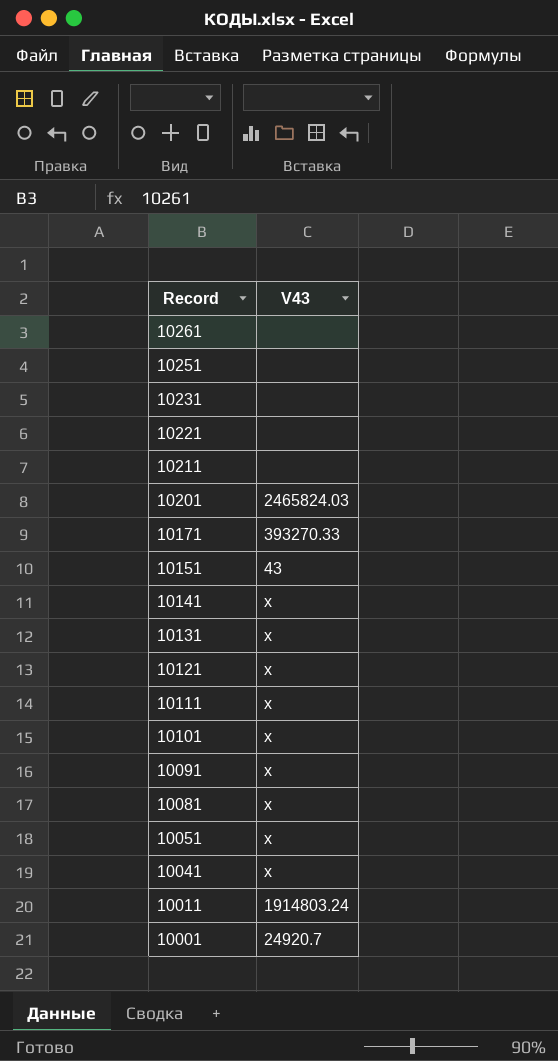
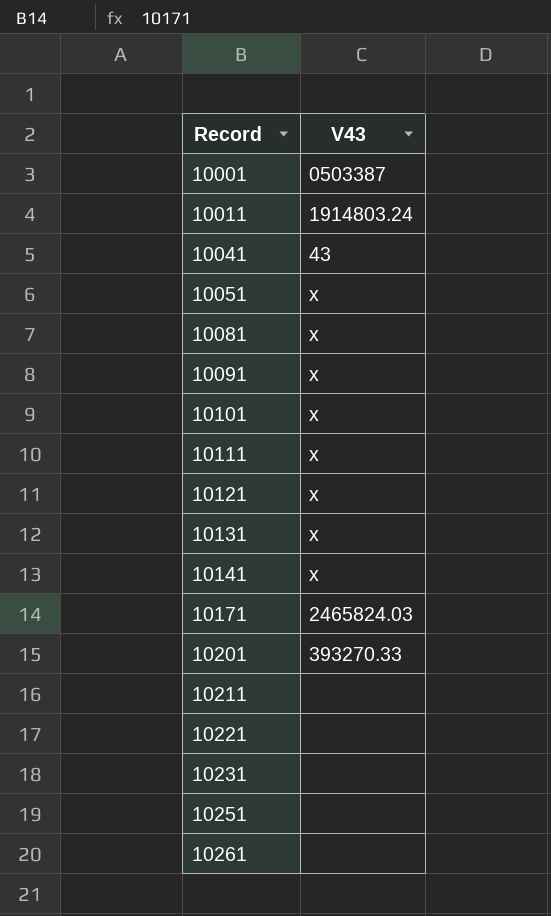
row order: Record descending -> Record ascending
row 10151: 43 -> none
10001 | V43: 24920.7 -> 0503387
10041 | V43: х -> 43
10171 | V43: 393270.33 -> 2465824.03
10201 | V43: 2465824.03 -> 393270.33

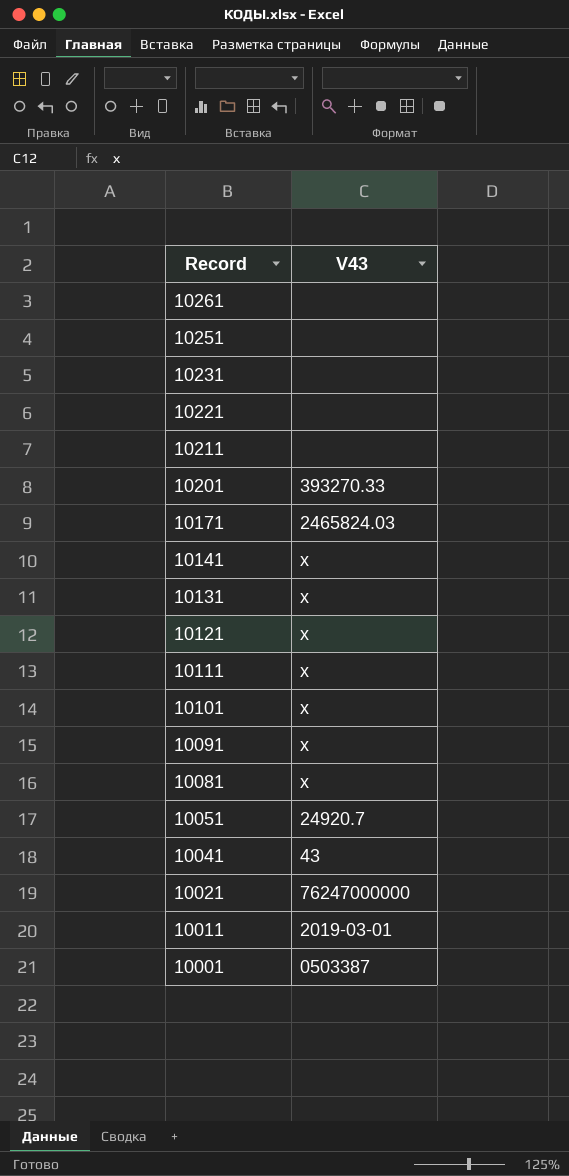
row order: Record ascending -> Record descending
10051 | V43: х -> 24920.7
row 10021: none -> 76247000000
10011 | V43: 1914803.24 -> 2019-03-01

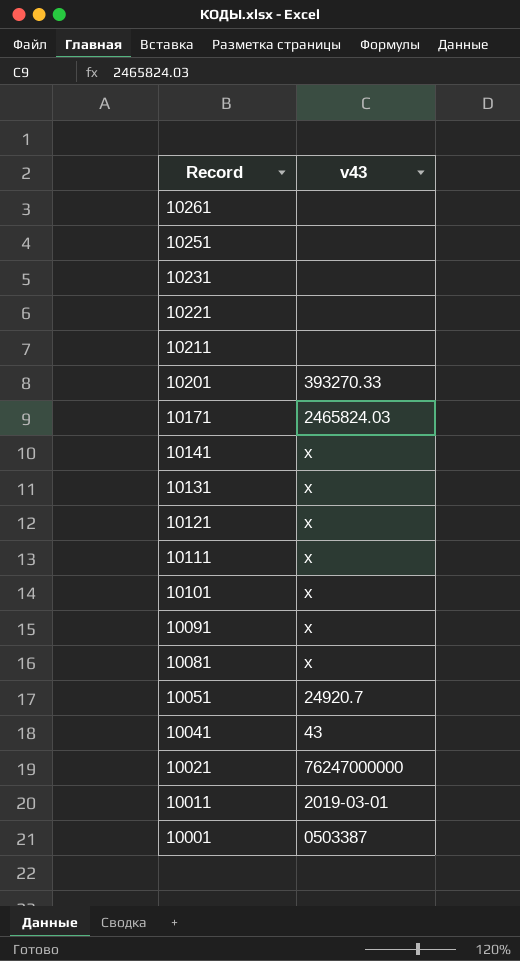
column name: V43 -> v43

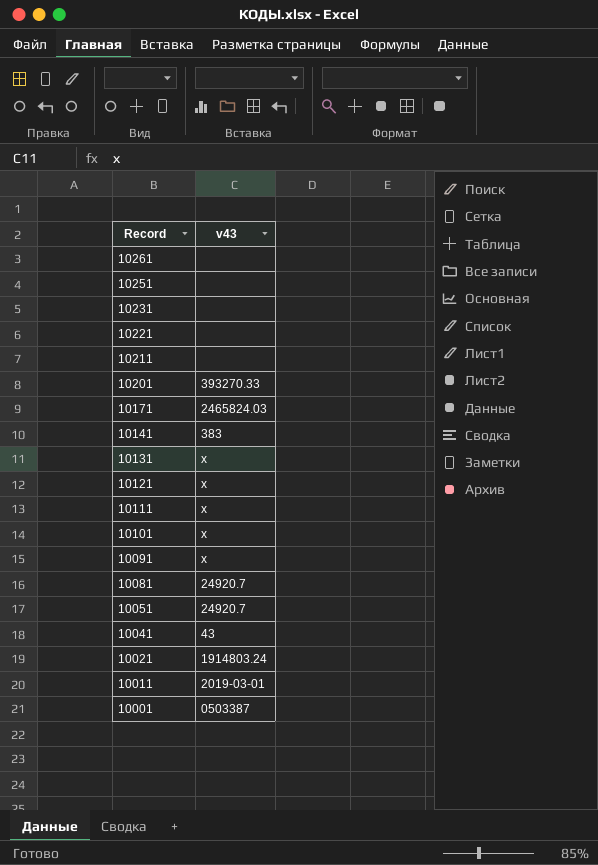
10141 | v43: х -> 383
10081 | v43: х -> 24920.7
10021 | v43: 76247000000 -> 1914803.24

